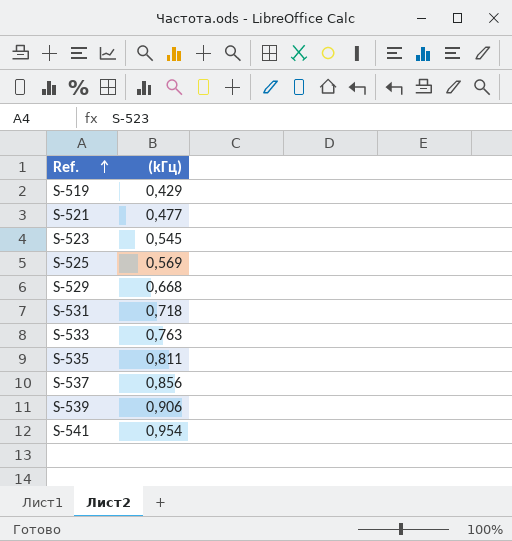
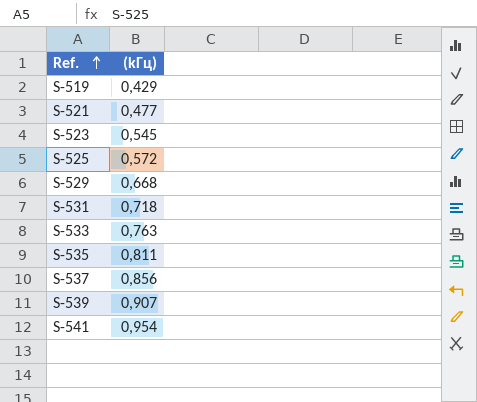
S-525 | (kГц): 0,569 -> 0,572
S-539 | (kГц): 0,906 -> 0,907

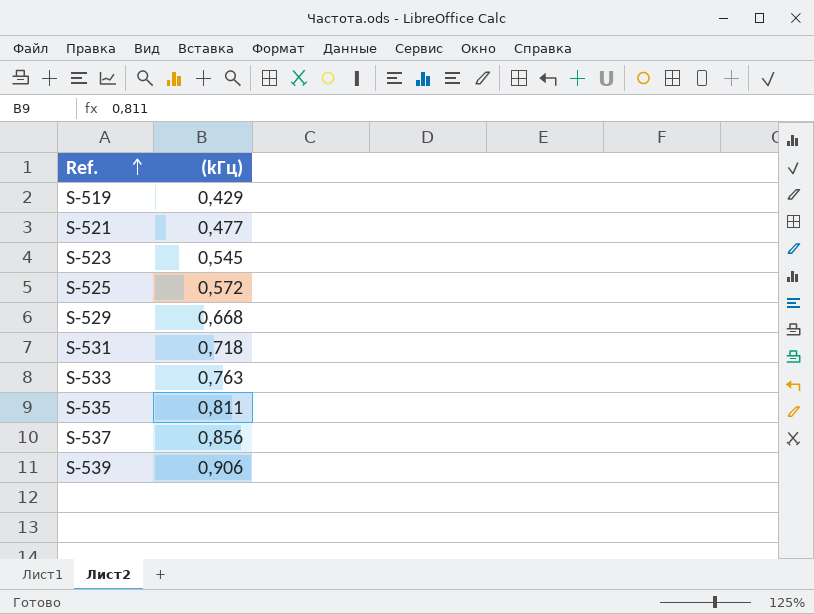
row S-541: 0,954 -> none
S-539 | (kГц): 0,907 -> 0,906

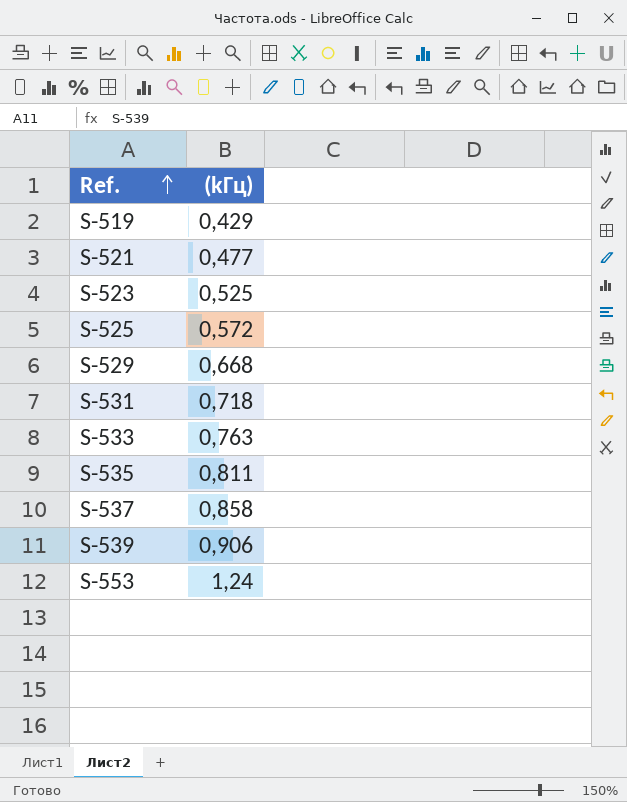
S-523 | (kГц): 0,545 -> 0,525
S-537 | (kГц): 0,856 -> 0,858
row S-553: none -> 1,24

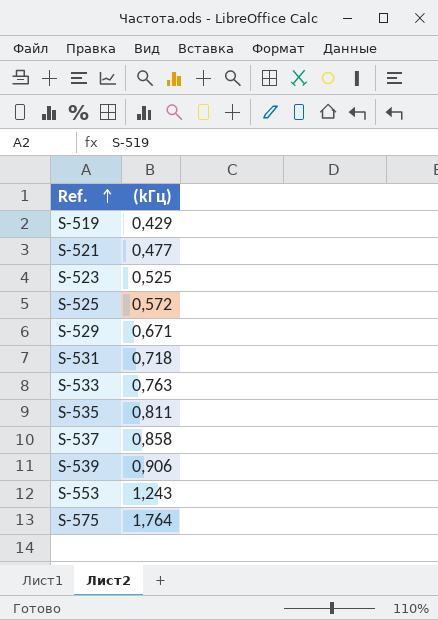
S-529 | (kГц): 0,668 -> 0,671
S-553 | (kГц): 1,24 -> 1,243
row S-575: none -> 1,764

